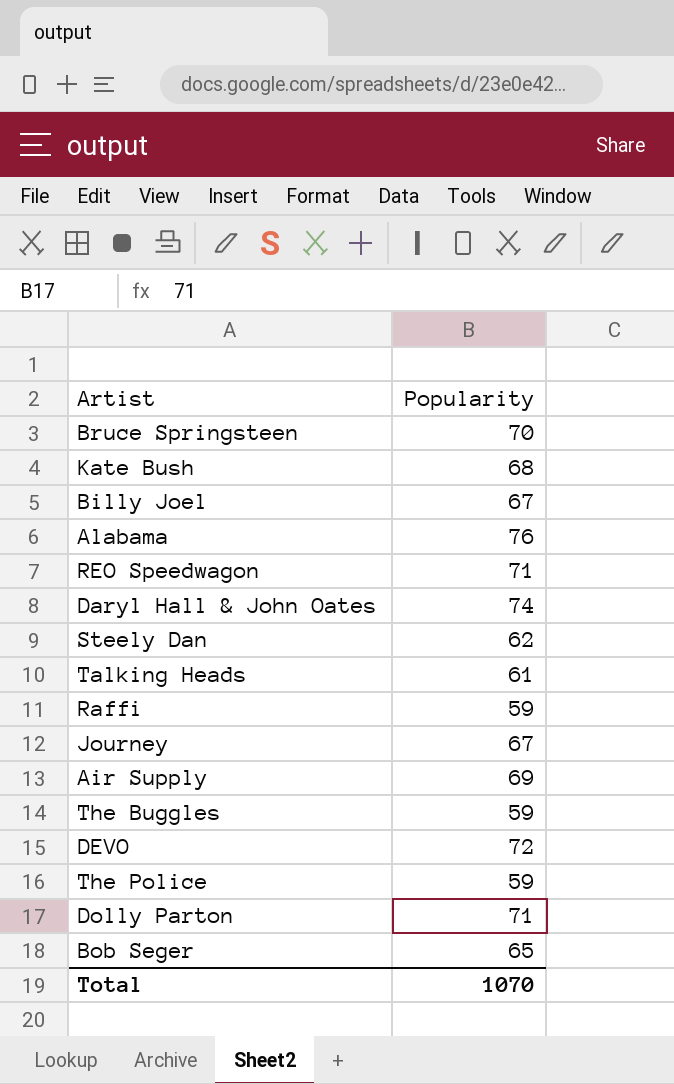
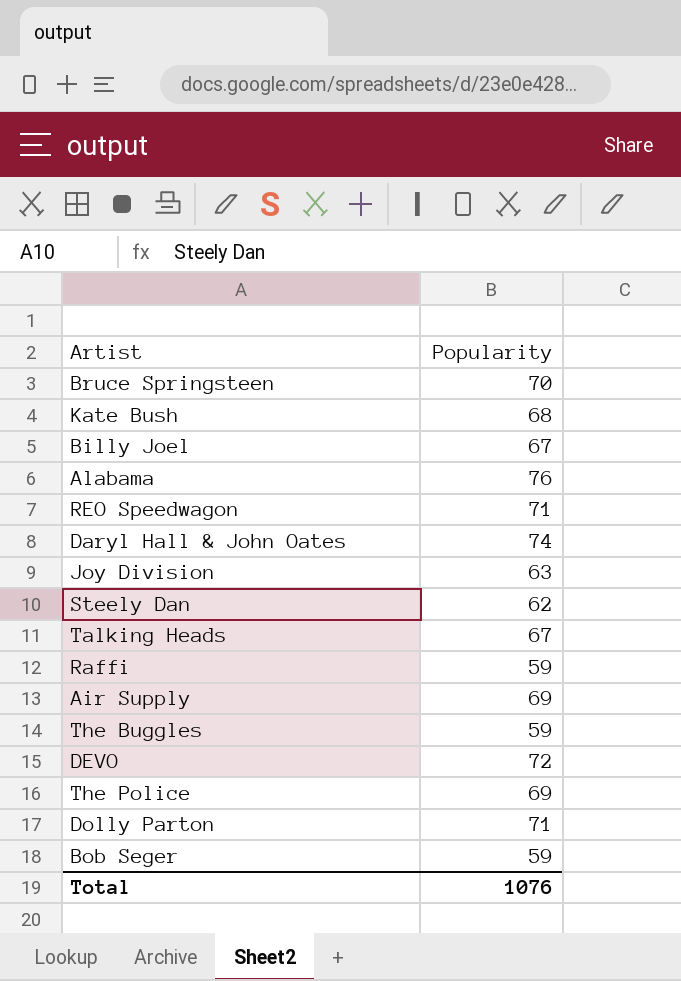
row Journey: 67 -> none
row Joy Division: none -> 63
Talking Heads | Popularity: 61 -> 67
The Police | Popularity: 59 -> 69
Bob Seger | Popularity: 65 -> 59
Total | Popularity: 1070 -> 1076

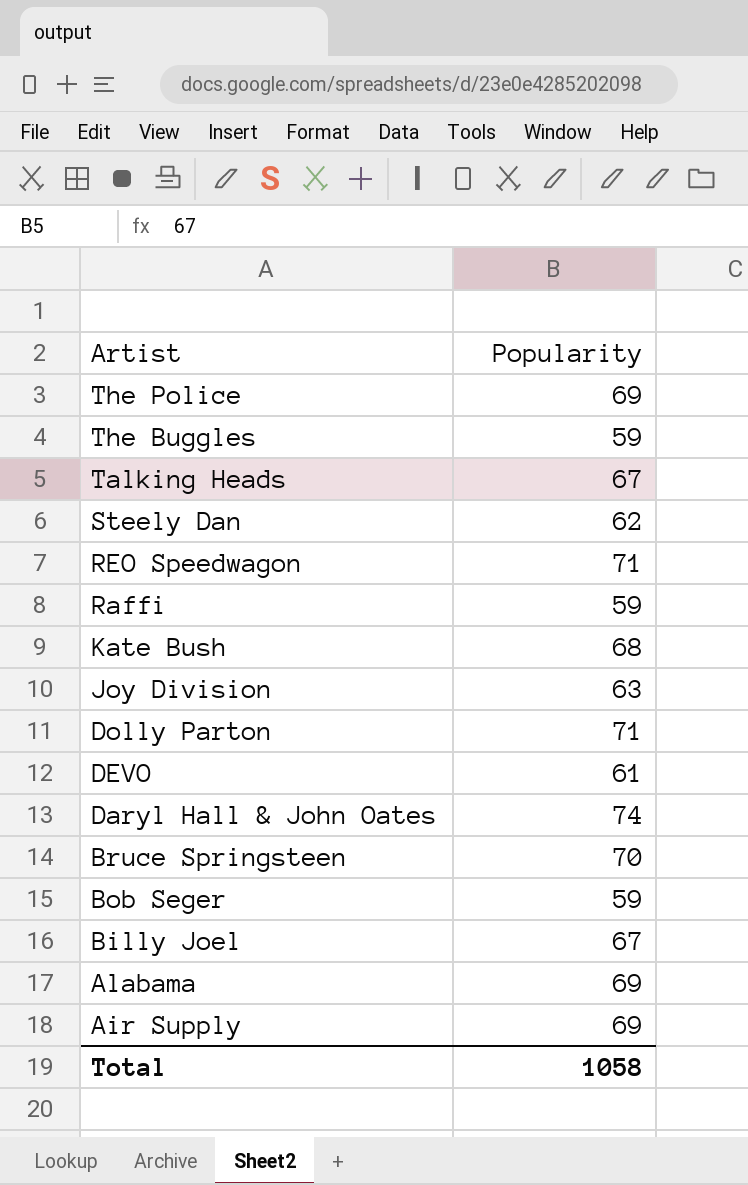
row order: none -> Artist descending
DEVO | Popularity: 72 -> 61
Alabama | Popularity: 76 -> 69
Total | Popularity: 1076 -> 1058

